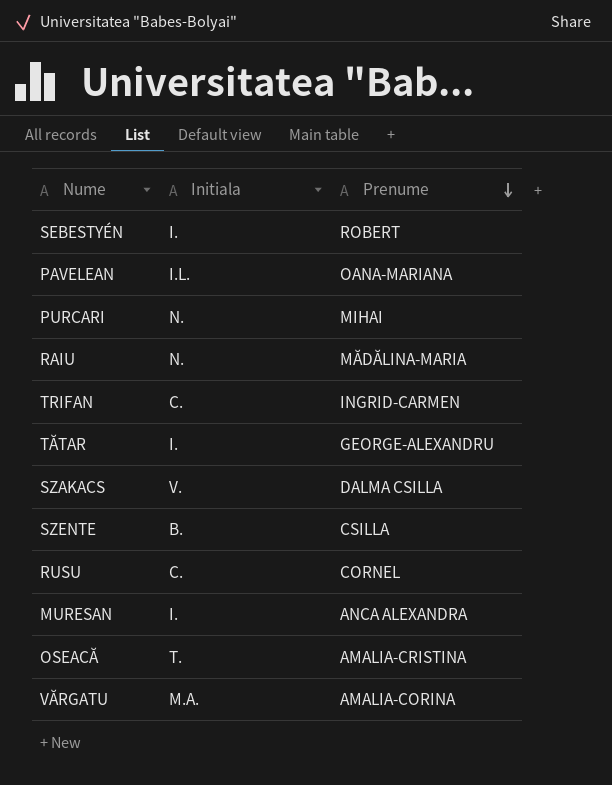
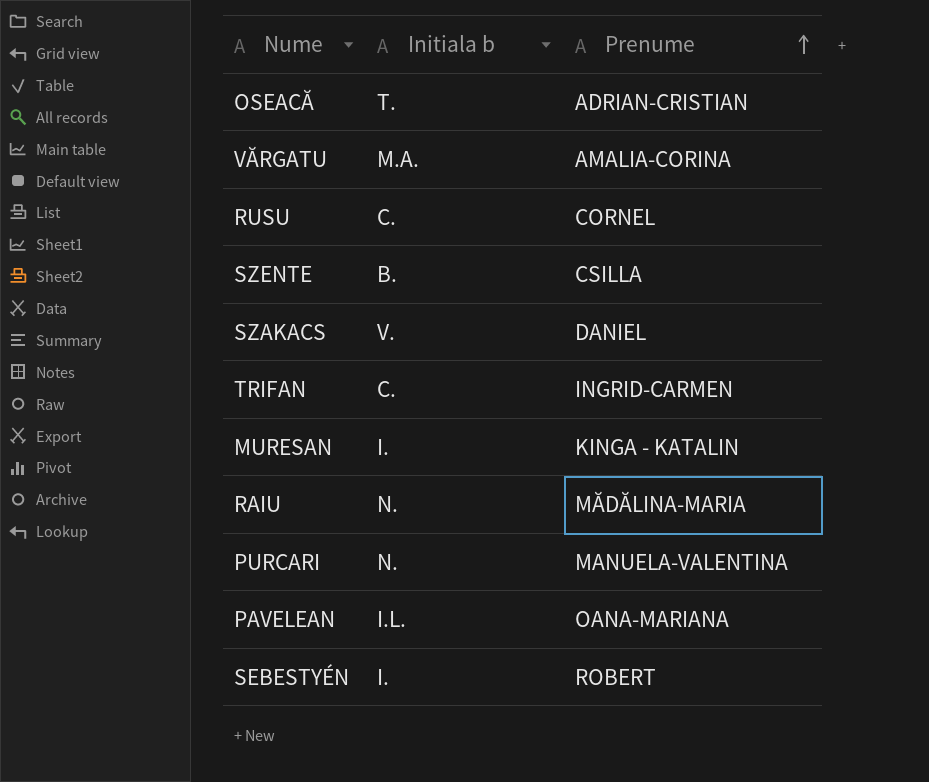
row order: Prenume descending -> Prenume ascending
column name: Initiala -> Initiala b
row TĂTAR: I. | GEORGE-ALEXANDRU -> none
OSEACĂ | Prenume: AMALIA-CRISTINA -> ADRIAN-CRISTIAN
SZAKACS | Prenume: DALMA CSILLA -> DANIEL
MURESAN | Prenume: ANCA ALEXANDRA -> KINGA - KATALIN
PURCARI | Prenume: MIHAI -> MANUELA-VALENTINA

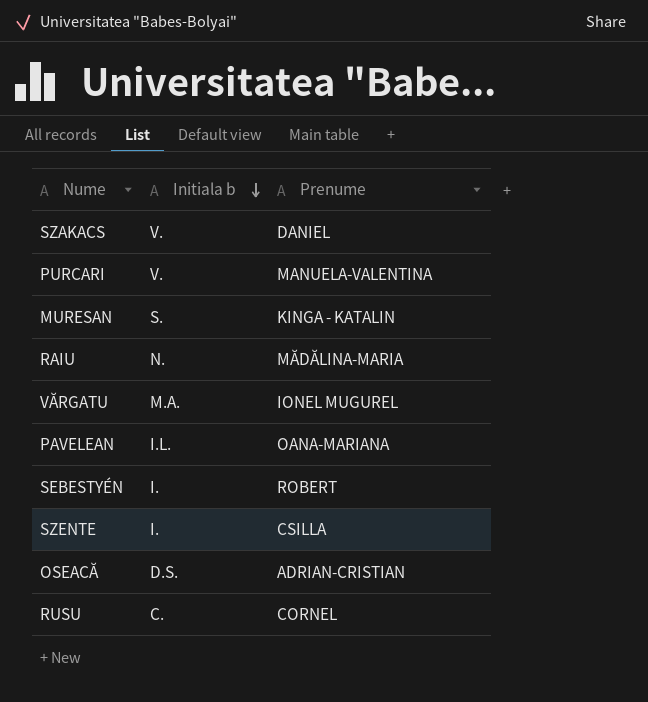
row order: Prenume ascending -> Initiala b descending
row TRIFAN: C. | INGRID-CARMEN -> none
PURCARI | Initiala b: N. -> V.
MURESAN | Initiala b: I. -> S.
VĂRGATU | Prenume: AMALIA-CORINA -> IONEL MUGUREL
SZENTE | Initiala b: B. -> I.
OSEACĂ | Initiala b: T. -> D.S.

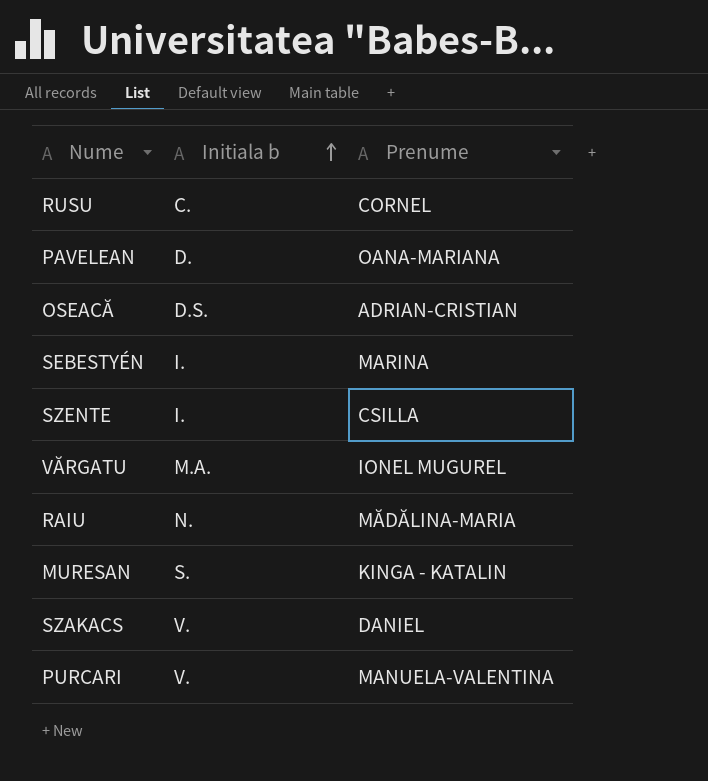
row order: Initiala b descending -> Initiala b ascending
PAVELEAN | Initiala b: I.L. -> D.
SEBESTYÉN | Prenume: ROBERT -> MARINA

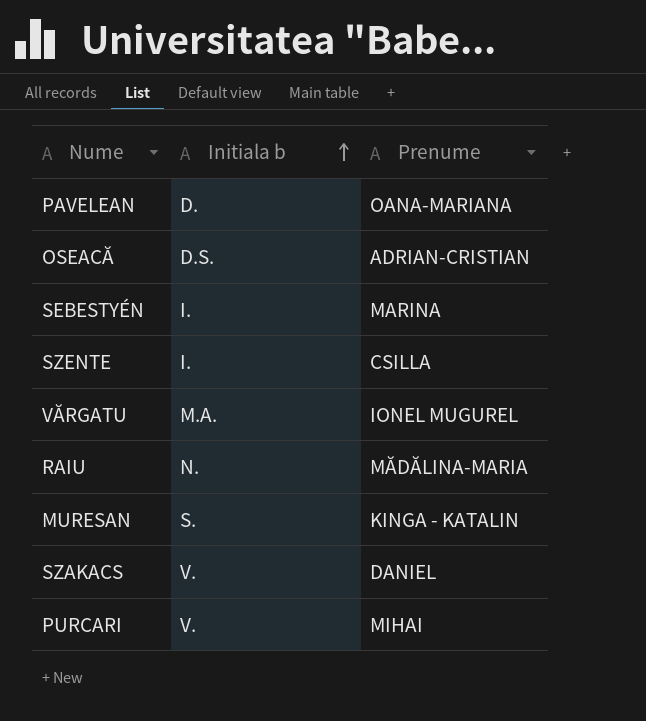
row RUSU: C. | CORNEL -> none
PURCARI | Prenume: MANUELA-VALENTINA -> MIHAI

